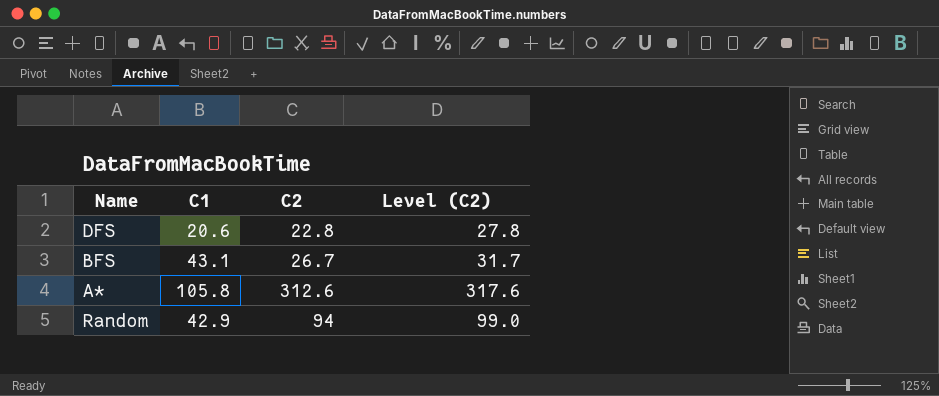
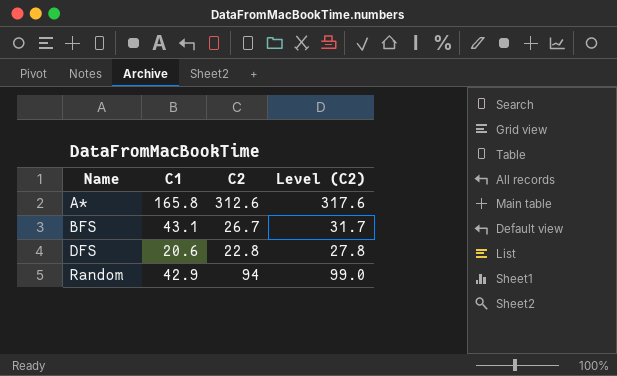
row order: none -> Name ascending
A* | C1: 105.8 -> 165.8

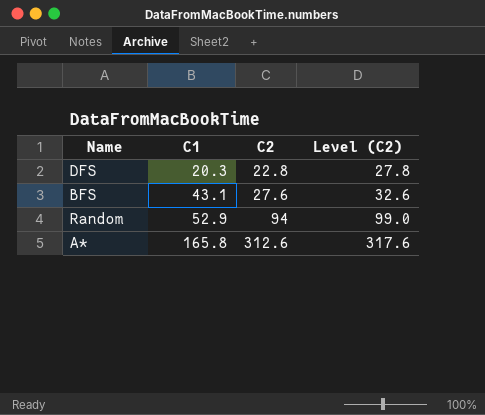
row order: Name ascending -> C1 ascending
DFS | C1: 20.6 -> 20.3
BFS | C2: 26.7 -> 27.6
BFS | Level (C2): 31.7 -> 32.6
Random | C1: 42.9 -> 52.9

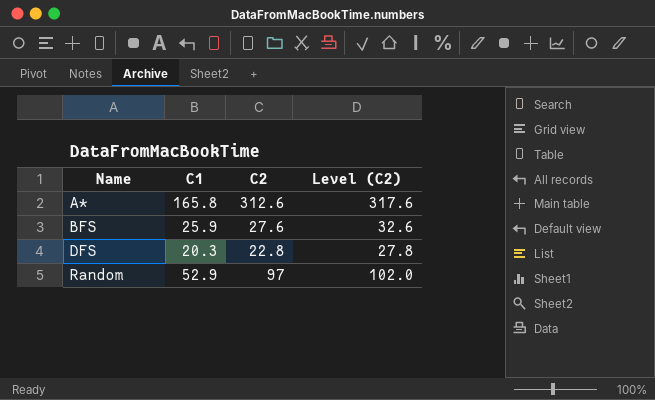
row order: C1 ascending -> Name ascending
BFS | C1: 43.1 -> 25.9
Random | C2: 94 -> 97
Random | Level (C2): 99.0 -> 102.0

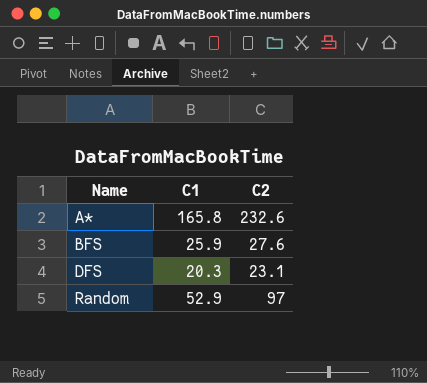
column Level (C2) | formula: [C2] + 5 -> none
A* | C2: 312.6 -> 232.6
DFS | C2: 22.8 -> 23.1

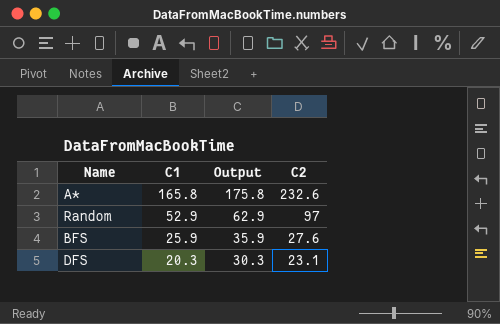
row order: Name ascending -> C1 descending
column Output | formula: none -> [C1] + 10

